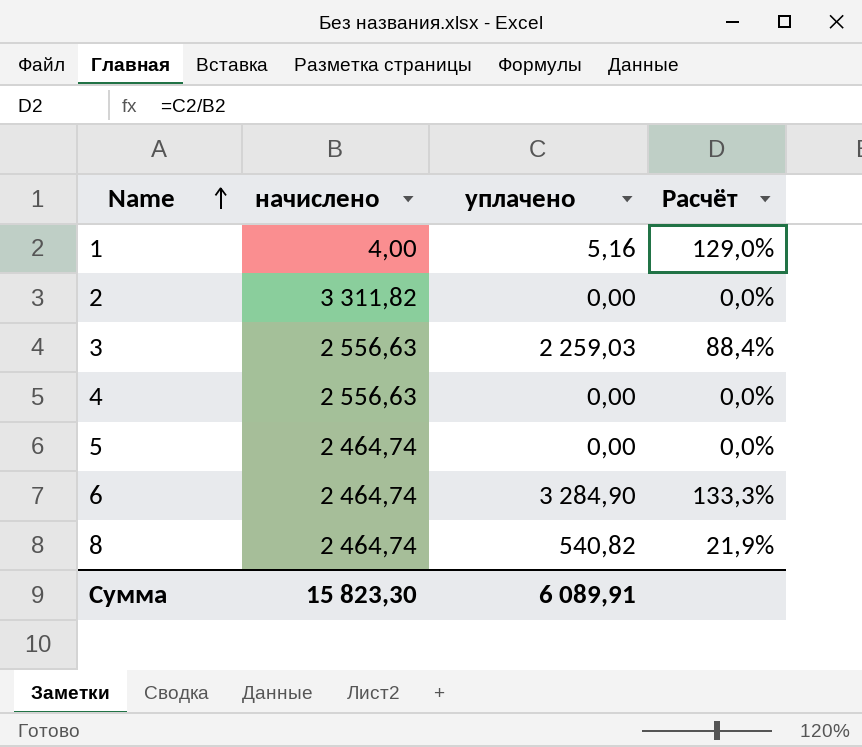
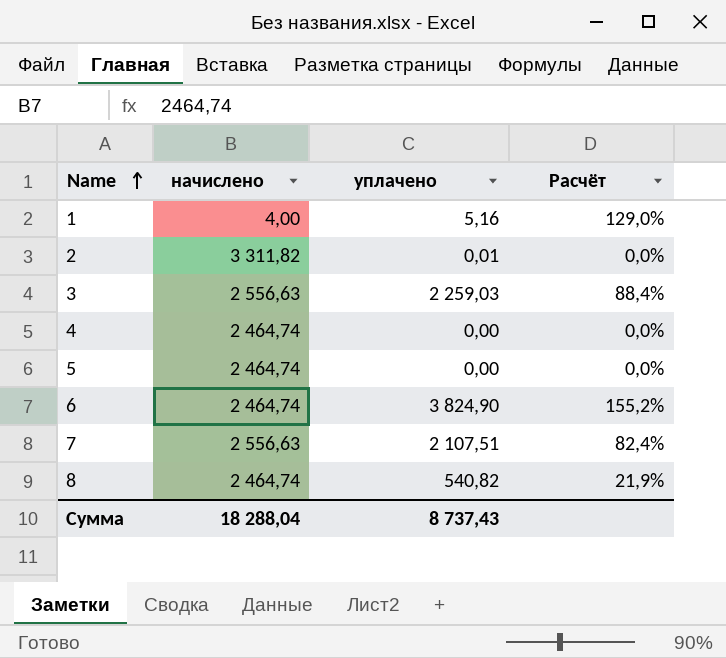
2 | уплачено: 0,00 -> 0,01
4 | начислено: 2 556,63 -> 2 464,74
6 | уплачено: 3 284,90 -> 3 824,90
6 | Расчёт: 133,3% -> 155,2%
row 7: none -> 2 556,63 | 2 107,51 | 82,4%
Сумма | начислено: 15 823,30 -> 18 288,04
Сумма | уплачено: 6 089,91 -> 8 737,43

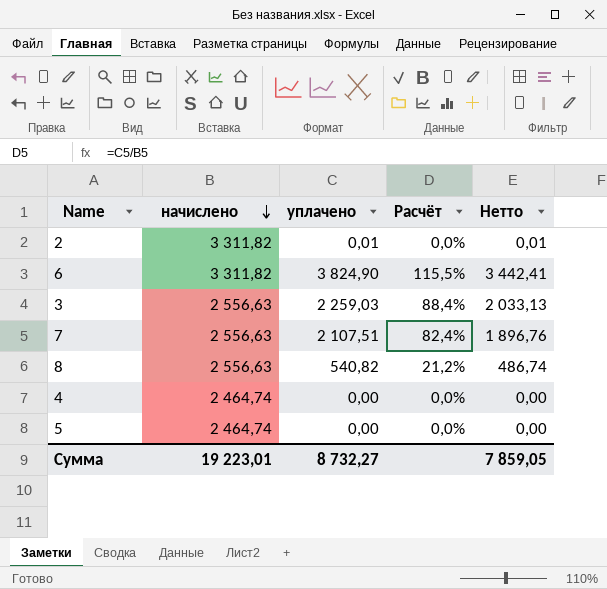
row order: Name ascending -> начислено descending
column Нетто | formula: none -> [уплачено] * 0,9
row 1: 4,00 | 5,16 | 129,0% -> none
6 | начислено: 2 464,74 -> 3 311,82
6 | Расчёт: 155,2% -> 115,5%
8 | начислено: 2 464,74 -> 2 556,63
8 | Расчёт: 21,9% -> 21,2%
Сумма | начислено: 18 288,04 -> 19 223,01
Сумма | уплачено: 8 737,43 -> 8 732,27

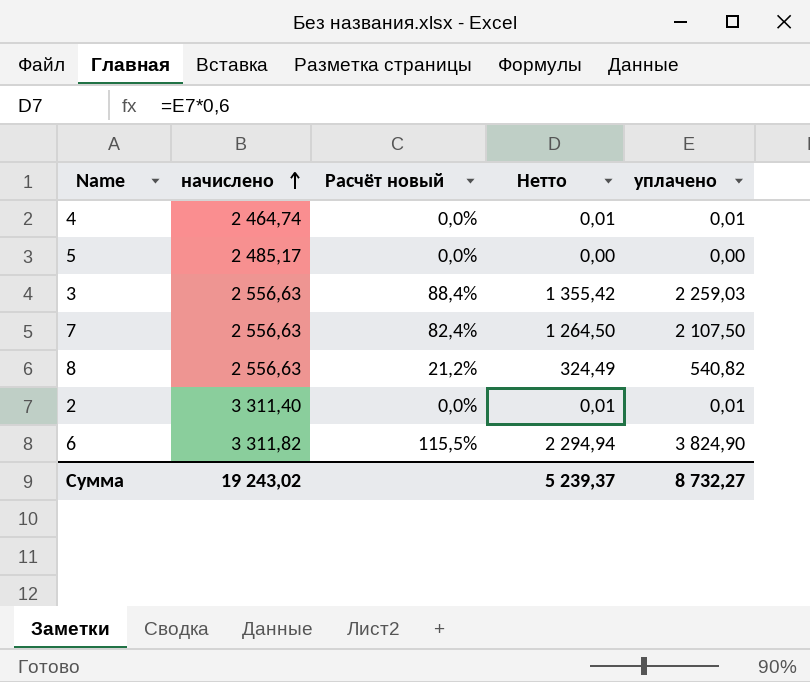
row order: начислено descending -> начислено ascending
column name: Расчёт -> Расчёт новый
column Нетто | formula: [уплачено] * 0,9 -> [уплачено] * 0,6
column уплачено | position: 3 -> 5
4 | уплачено: 0,00 -> 0,01
5 | начислено: 2 464,74 -> 2 485,17
7 | уплачено: 2 107,51 -> 2 107,50
2 | начислено: 3 311,82 -> 3 311,40
Сумма | начислено: 19 223,01 -> 19 243,02
Сумма | Нетто: 7 859,05 -> 5 239,37

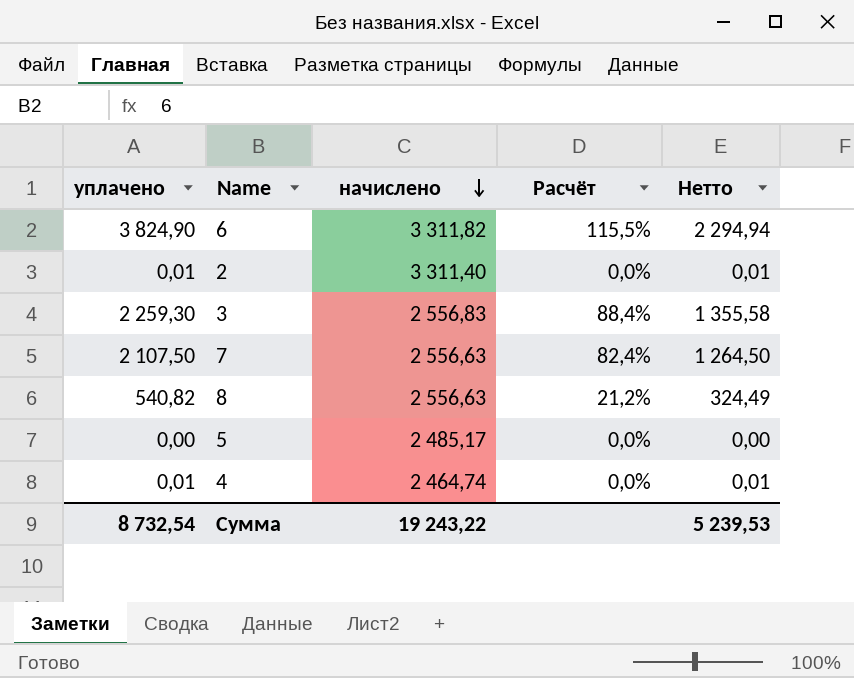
row order: начислено ascending -> начислено descending
column уплачено | position: 5 -> 1
column name: Расчёт новый -> Расчёт
3 | уплачено: 2 259,03 -> 2 259,30
3 | начислено: 2 556,63 -> 2 556,83
3 | Нетто: 1 355,42 -> 1 355,58
Сумма | уплачено: 8 732,27 -> 8 732,54
Сумма | начислено: 19 243,02 -> 19 243,22
Сумма | Нетто: 5 239,37 -> 5 239,53

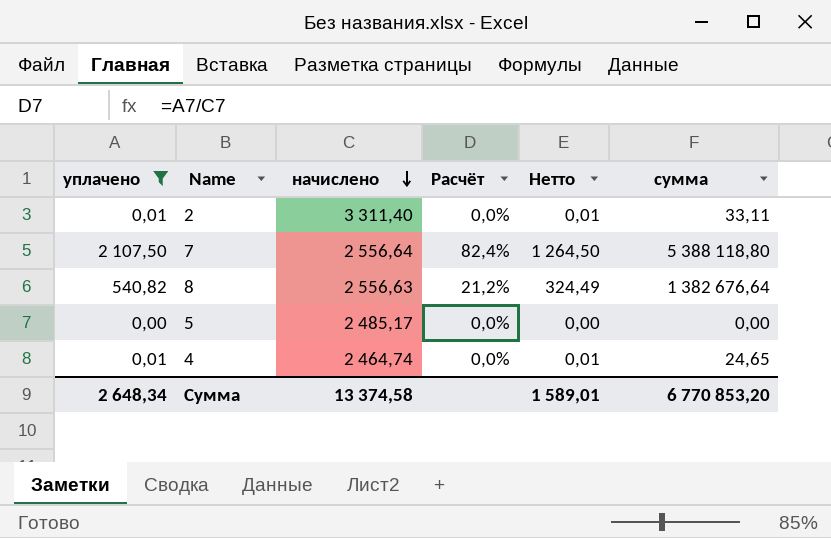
filter: none -> уплачено <= 2 107,50
column сумма | formula: none -> [уплачено] * [начислено]
7 | начислено: 2 556,63 -> 2 556,64
Сумма | уплачено: 8 732,54 -> 2 648,34
Сумма | начислено: 19 243,22 -> 13 374,58
Сумма | Нетто: 5 239,53 -> 1 589,01

